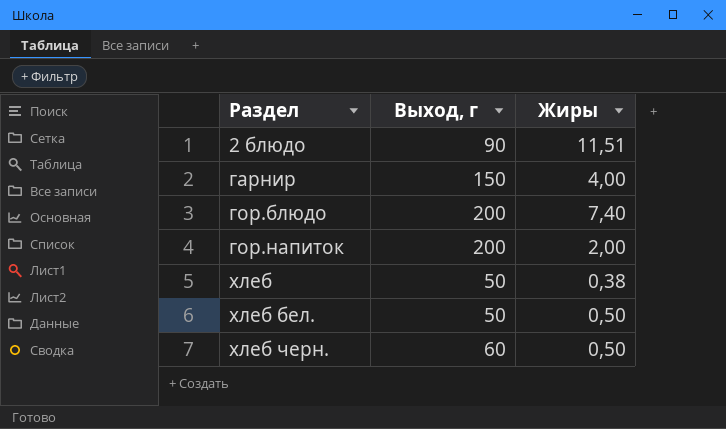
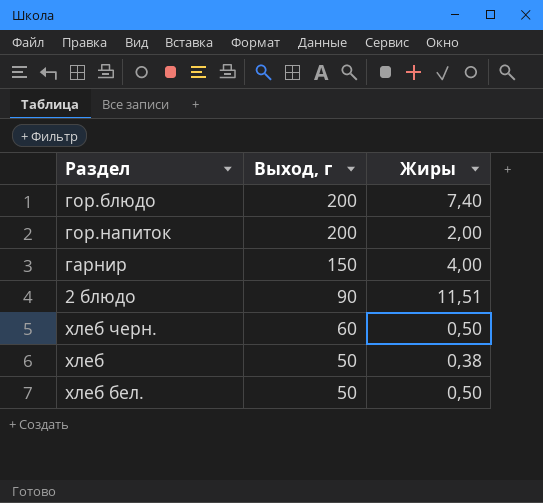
row order: Раздел ascending -> Выход, г descending

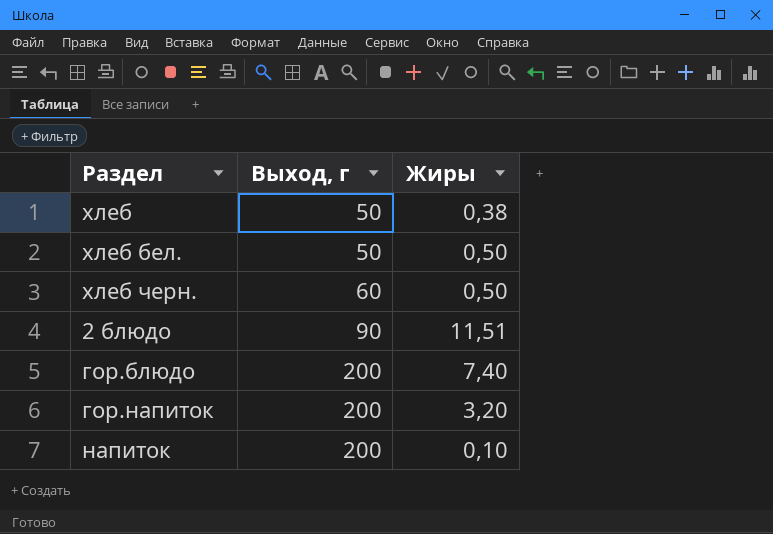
row order: Выход, г descending -> Выход, г ascending
row гарнир: 150 | 4,00 -> none
гор.напиток | Жиры: 2,00 -> 3,20
row напиток: none -> 200 | 0,10

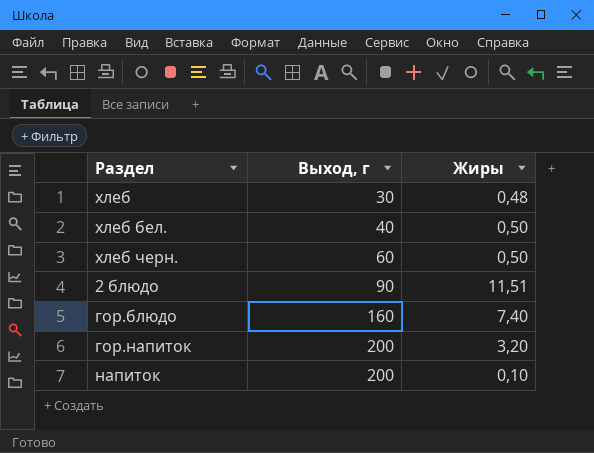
хлеб | Выход, г: 50 -> 30
хлеб | Жиры: 0,38 -> 0,48
хлеб бел. | Выход, г: 50 -> 40
гор.блюдо | Выход, г: 200 -> 160

